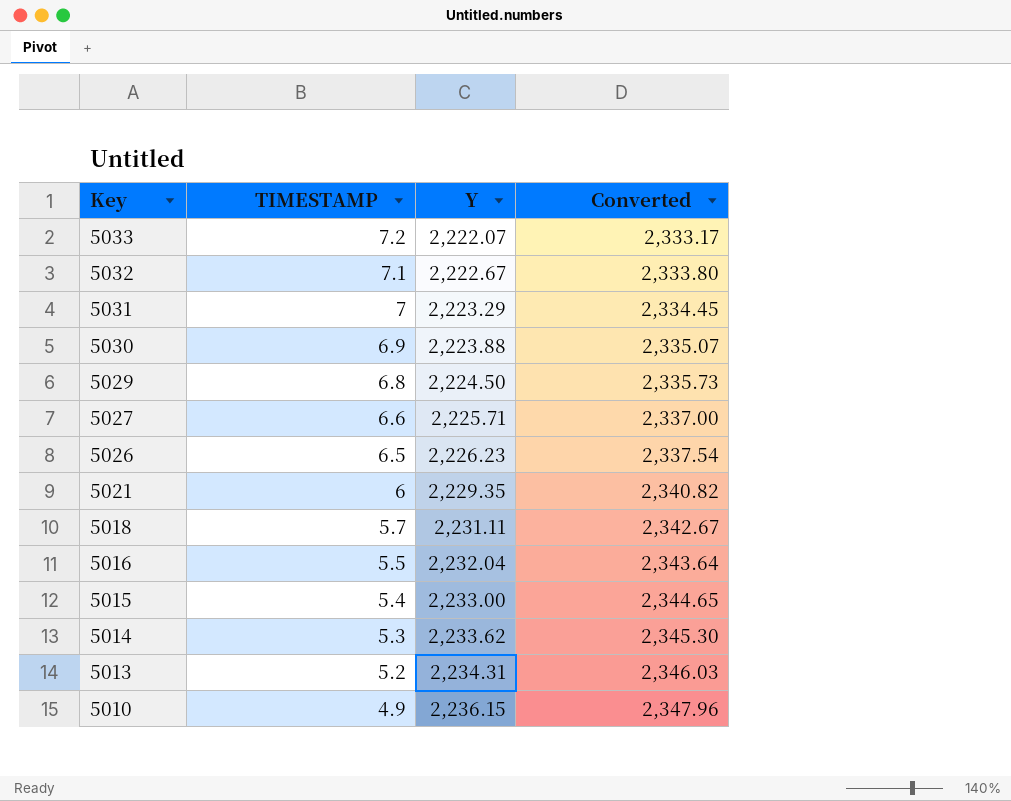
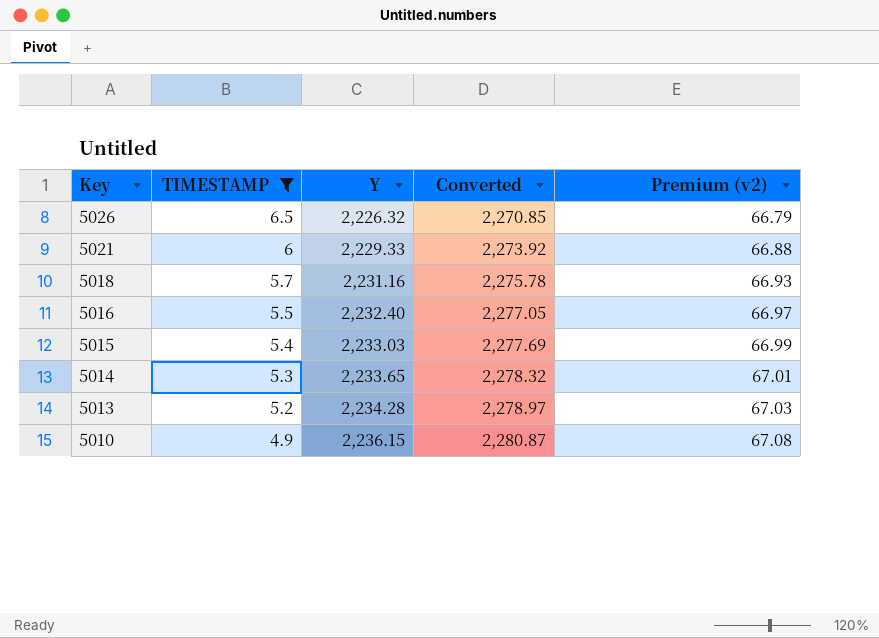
filter: none -> TIMESTAMP <= 6.5
column Converted | formula: [Y] * 1.05 -> [Y] * 1.02
column Premium (v2) | formula: none -> [Y] * 0.03
5026 | Y: 2,226.23 -> 2,226.32
5021 | Y: 2,229.35 -> 2,229.33
5018 | Y: 2,231.11 -> 2,231.16
5016 | Y: 2,232.04 -> 2,232.40
5015 | Y: 2,233.00 -> 2,233.03
5014 | Y: 2,233.62 -> 2,233.65
5013 | Y: 2,234.31 -> 2,234.28

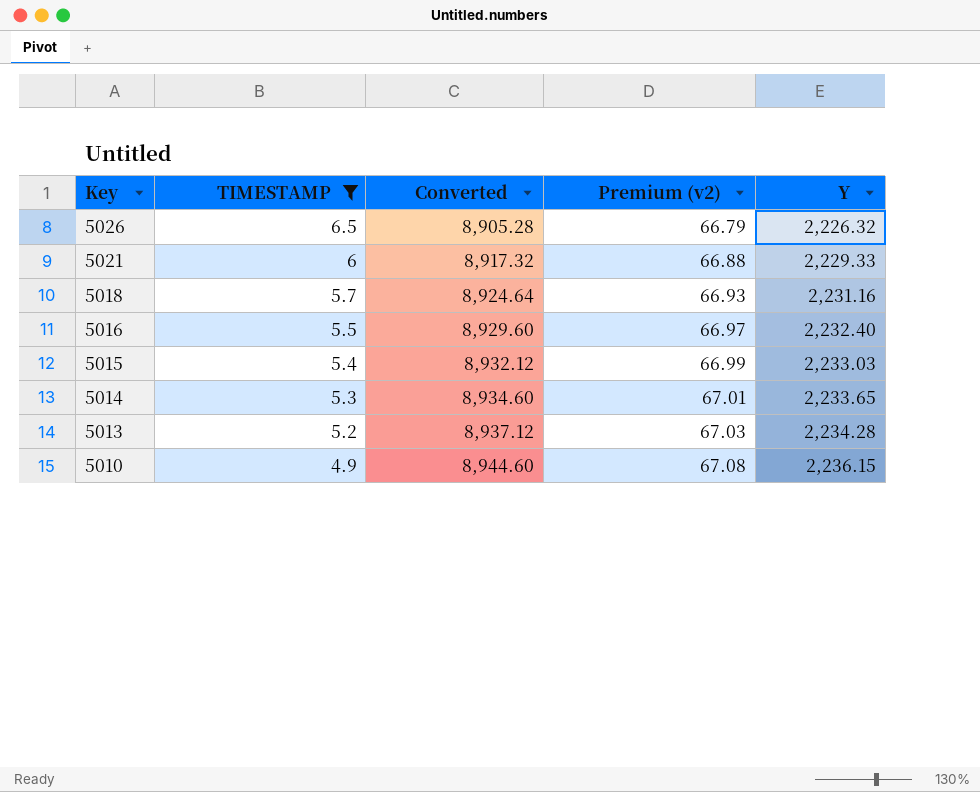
column Converted | formula: [Y] * 1.02 -> [Y] * 4
column Y | position: 3 -> 5

